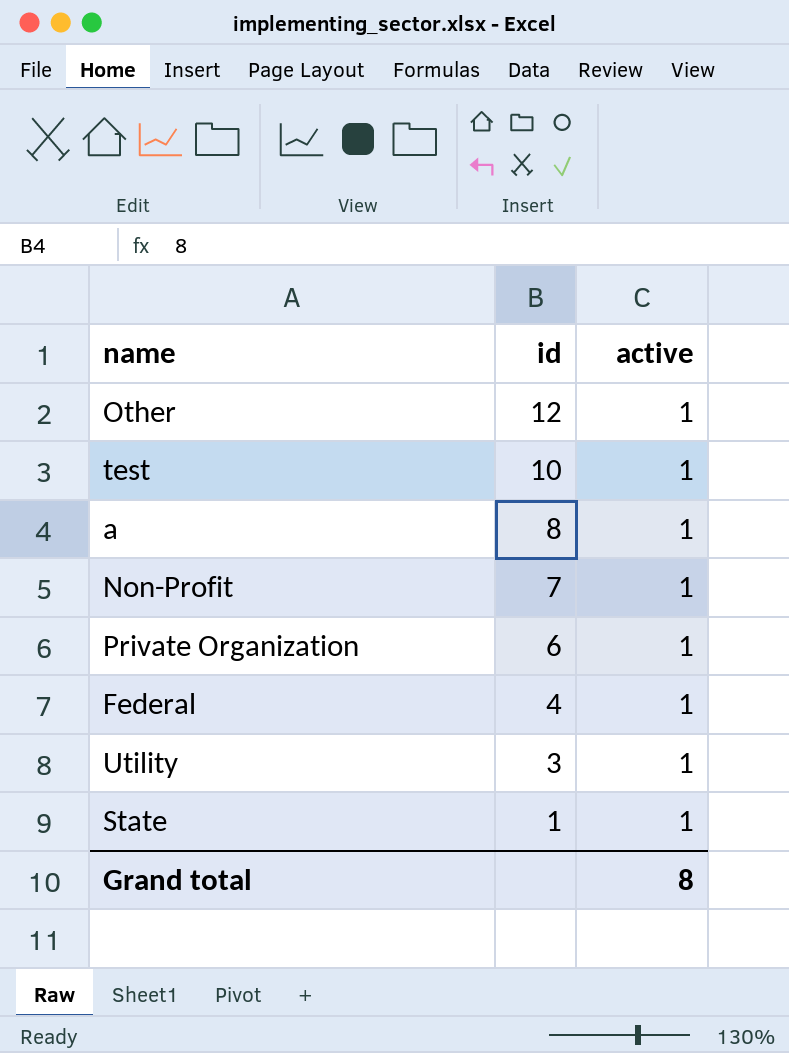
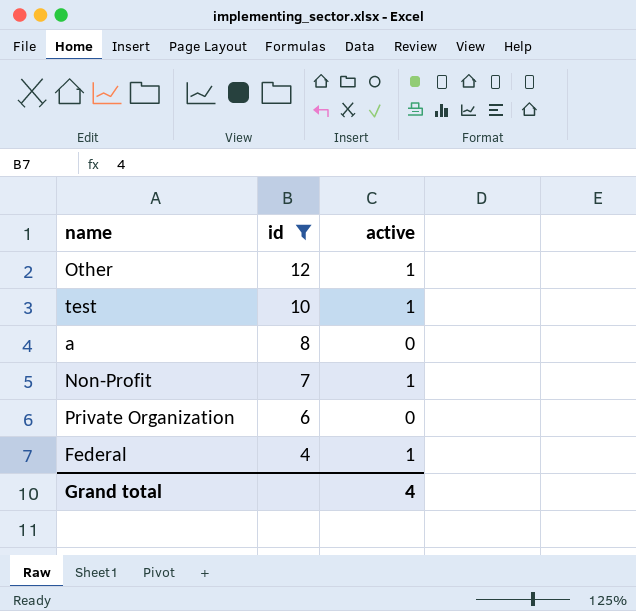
filter: none -> id >= 4
a | active: 1 -> 0
Private Organization | active: 1 -> 0
Grand total | active: 8 -> 4

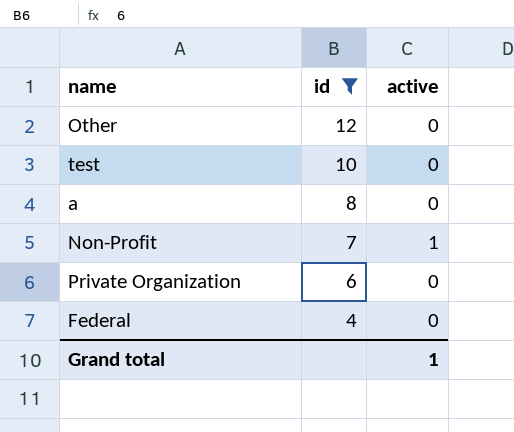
Other | active: 1 -> 0
test | active: 1 -> 0
Federal | active: 1 -> 0
Grand total | active: 4 -> 1

